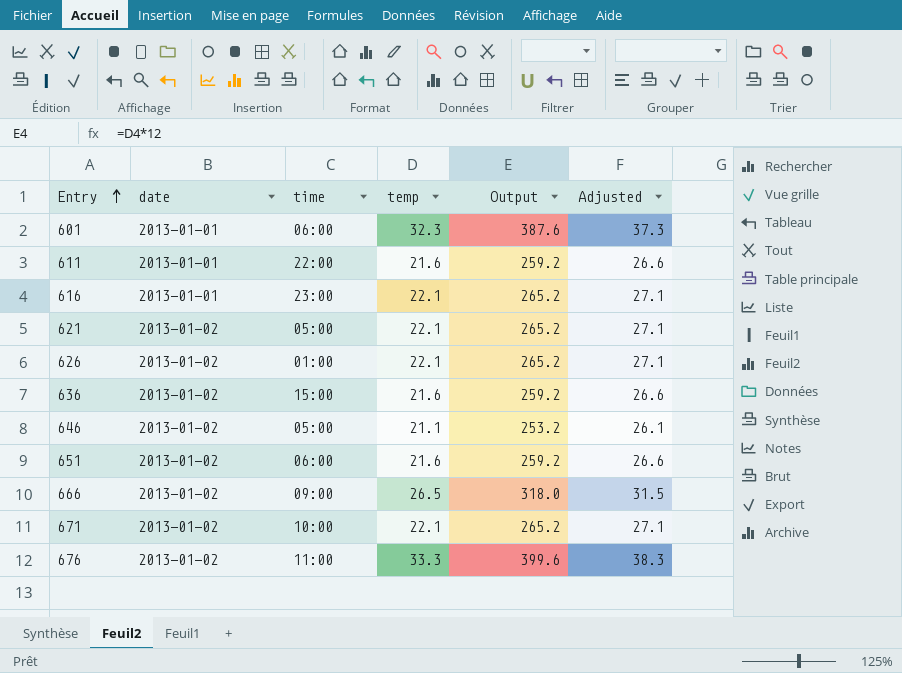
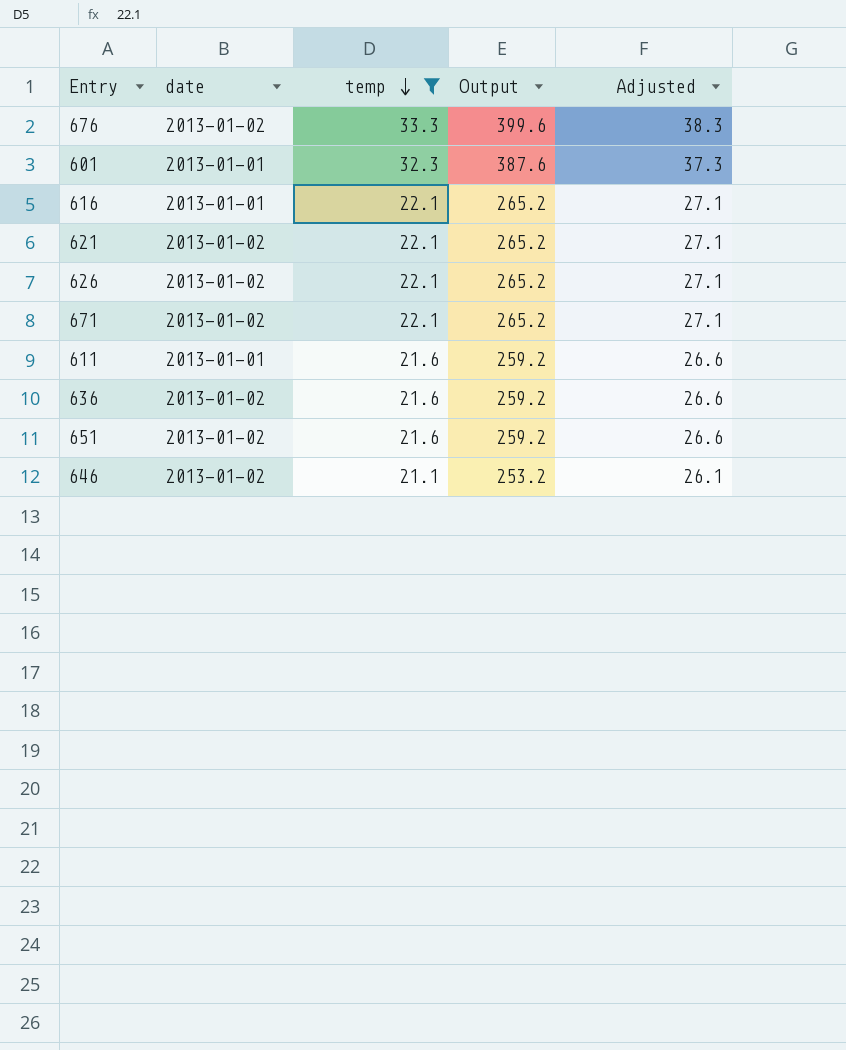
filter: none -> temp != 26.5
row order: Entry ascending -> temp descending
column time | position: 3 -> none

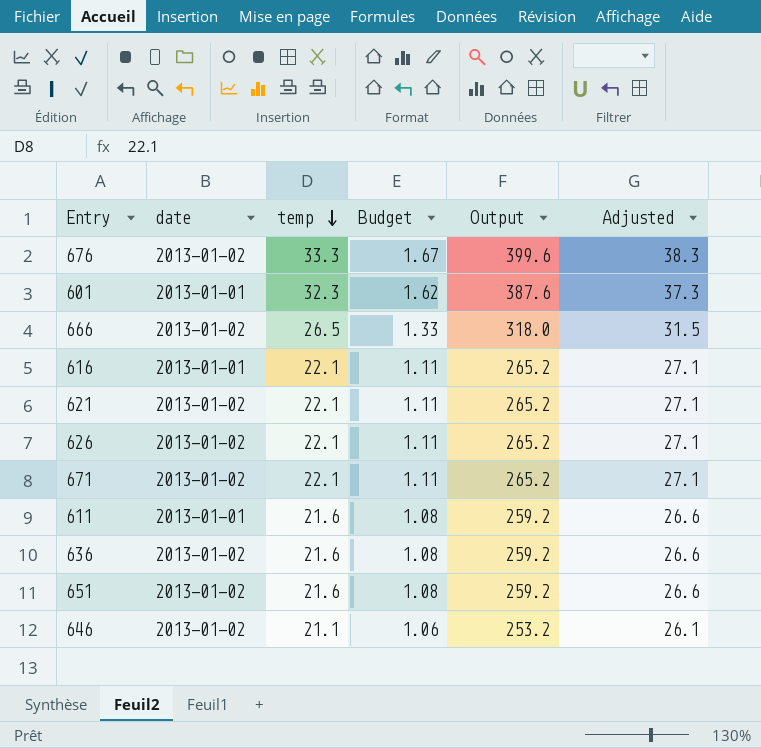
filter: temp != 26.5 -> none
column Budget | formula: none -> [temp] * 0.05

